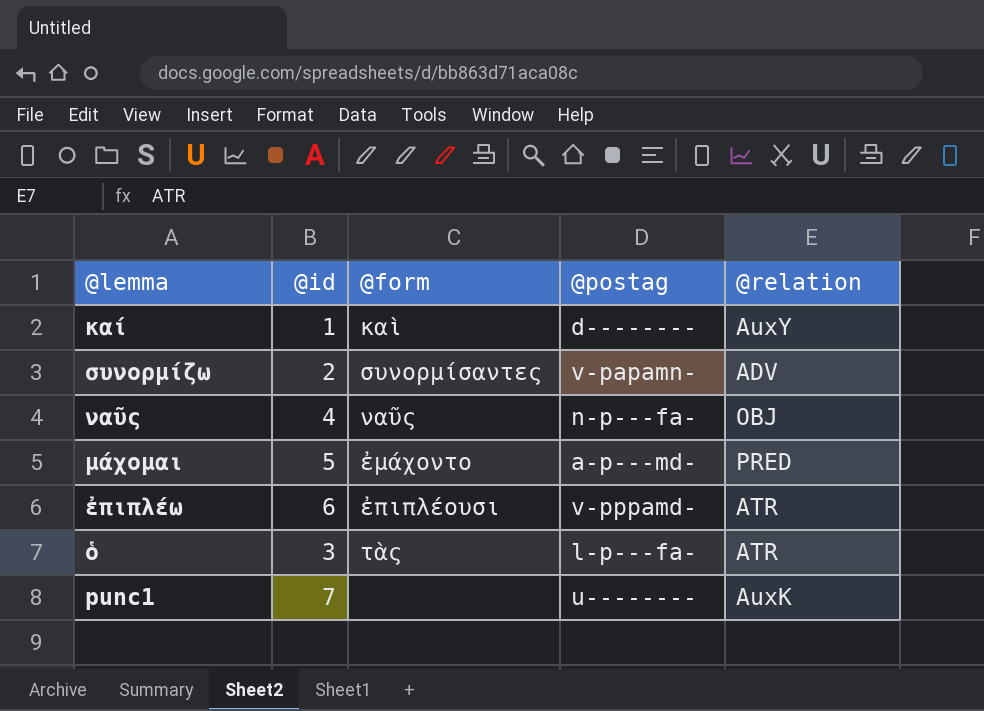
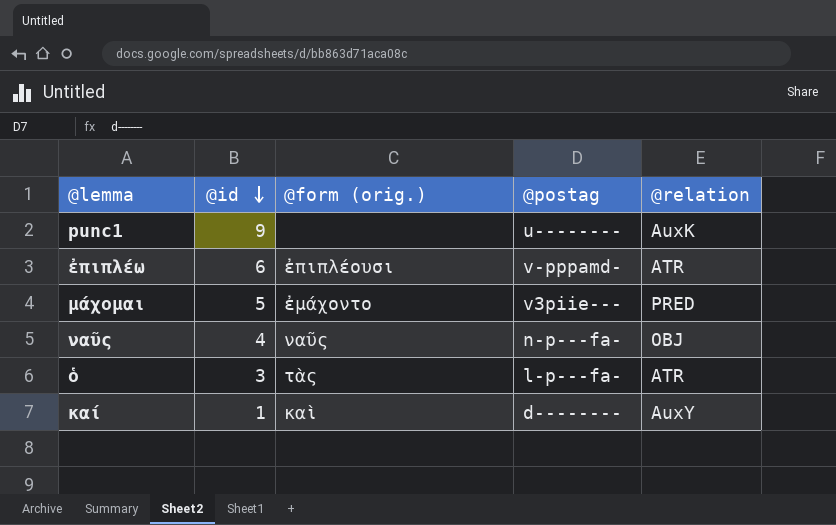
row order: none -> @id descending
column name: @form -> @form (orig.)
row συνορμίζω: 2 | συνορμίσαντες | v-papamn- | ADV -> none
punc1 | @id: 7 -> 9
μάχομαι | @postag: a-p---md- -> v3piie---

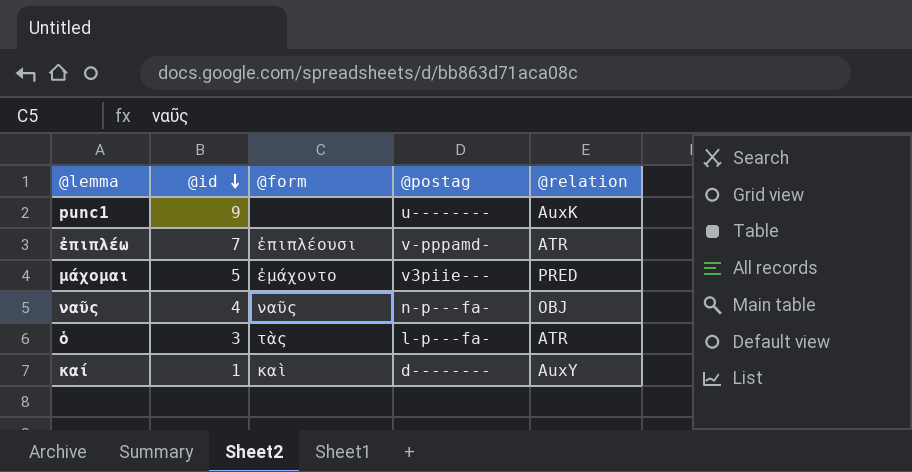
column name: @form (orig.) -> @form
ἐπιπλέω | @id: 6 -> 7

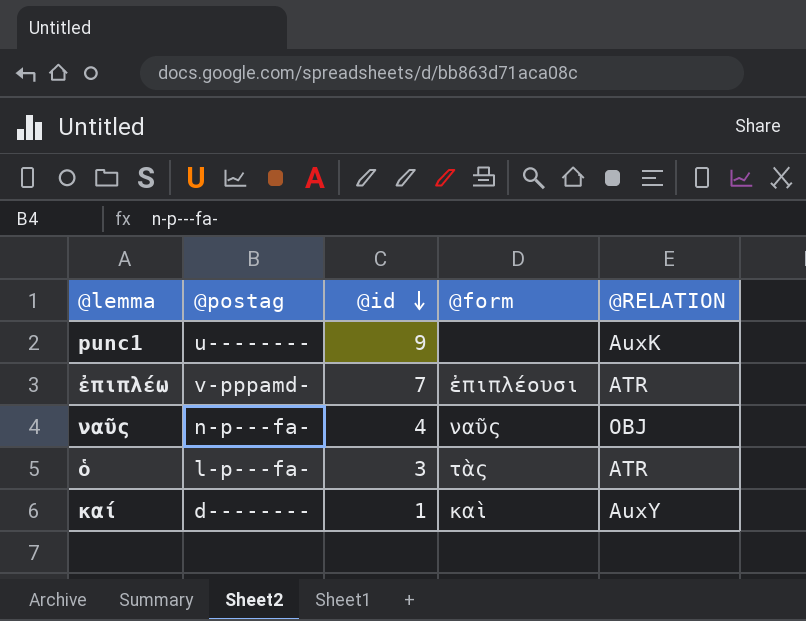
column @postag | position: 4 -> 2
column name: @relation -> @RELATION
row μάχομαι: 5 | ἐμάχοντο | v3piie--- | PRED -> none

